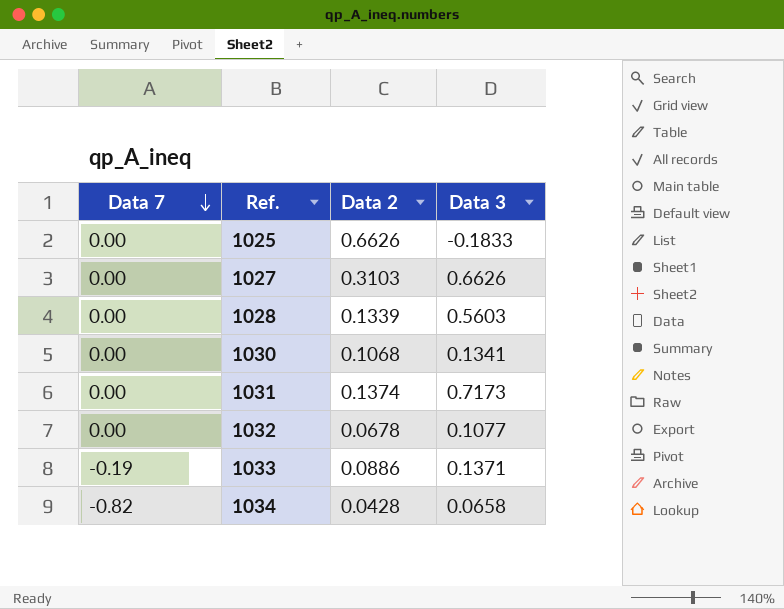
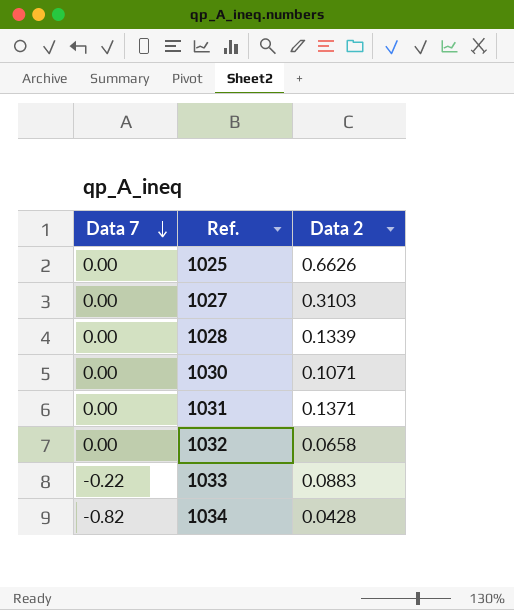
column Data 3 | position: 4 -> none
1030 | Data 2: 0.1068 -> 0.1071
1031 | Data 2: 0.1374 -> 0.1371
1032 | Data 2: 0.0678 -> 0.0658
1033 | Data 7: -0.19 -> -0.22
1033 | Data 2: 0.0886 -> 0.0883

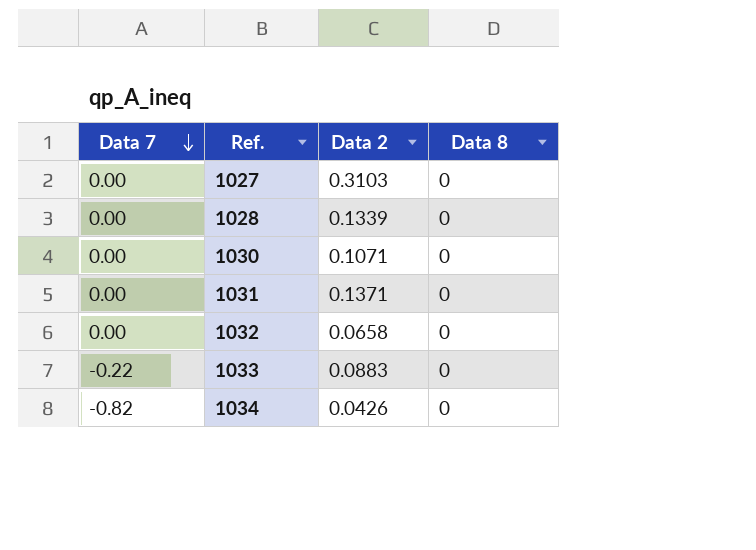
column Data 8 | position: none -> 4
row 1025: 0.00 | 0.6626 -> none
1034 | Data 2: 0.0428 -> 0.0426

